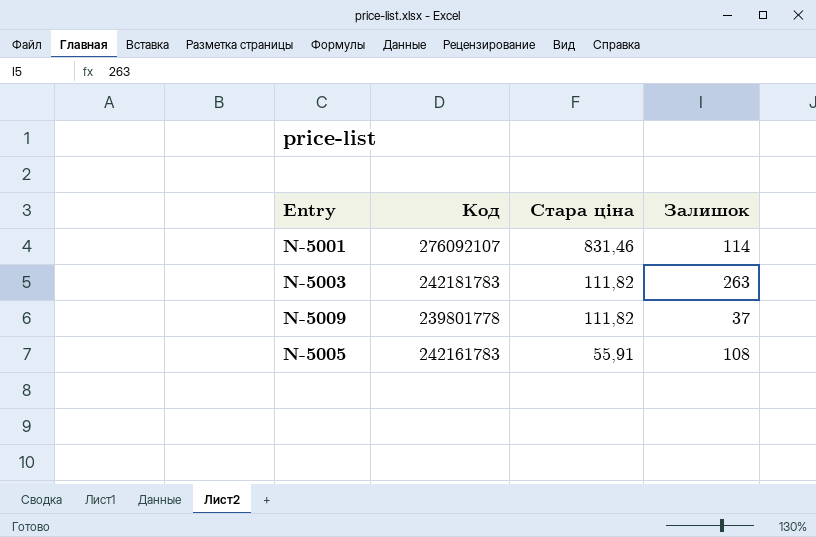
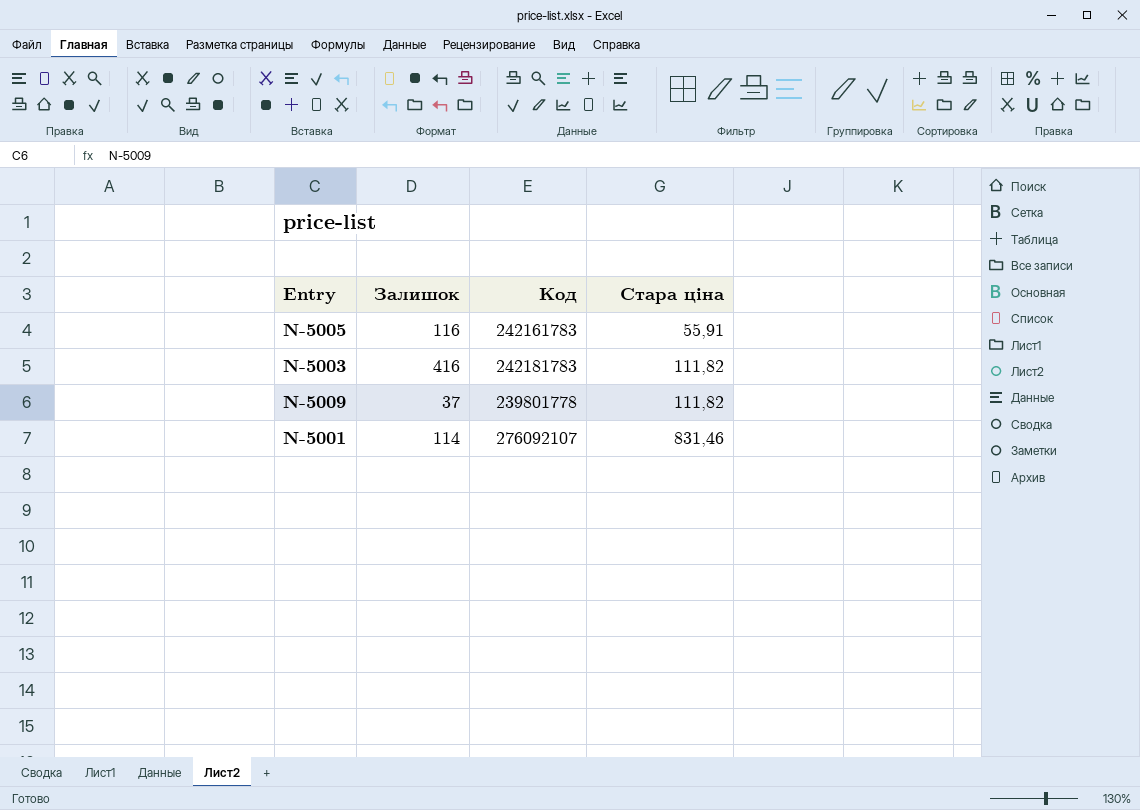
row order: Стара ціна descending -> Стара ціна ascending
column Залишок | position: 4 -> 2
N-5005 | Залишок: 108 -> 116
N-5003 | Залишок: 263 -> 416

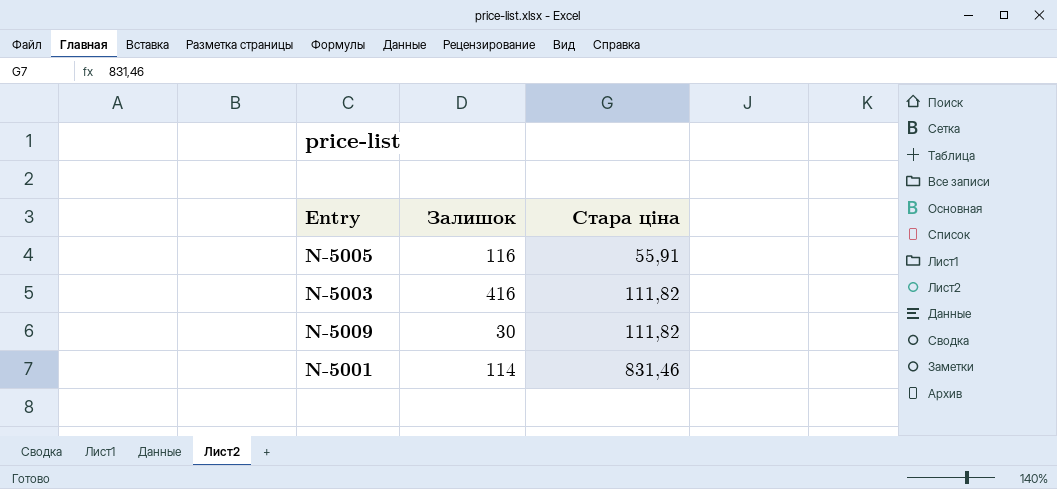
column Код | position: 3 -> none
N-5009 | Залишок: 37 -> 30

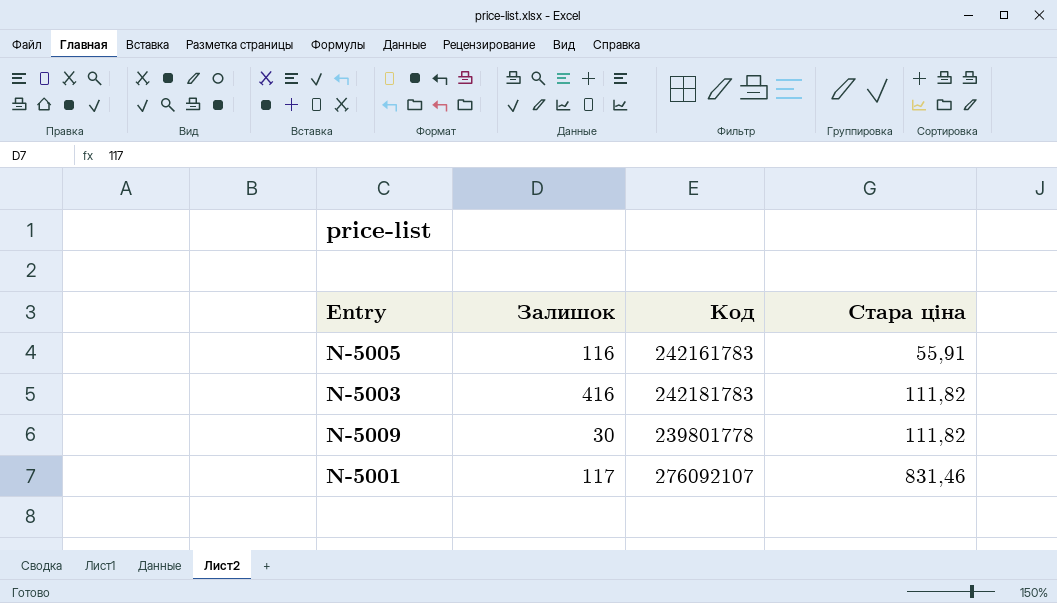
column Код | position: none -> 3
N-5001 | Залишок: 114 -> 117

